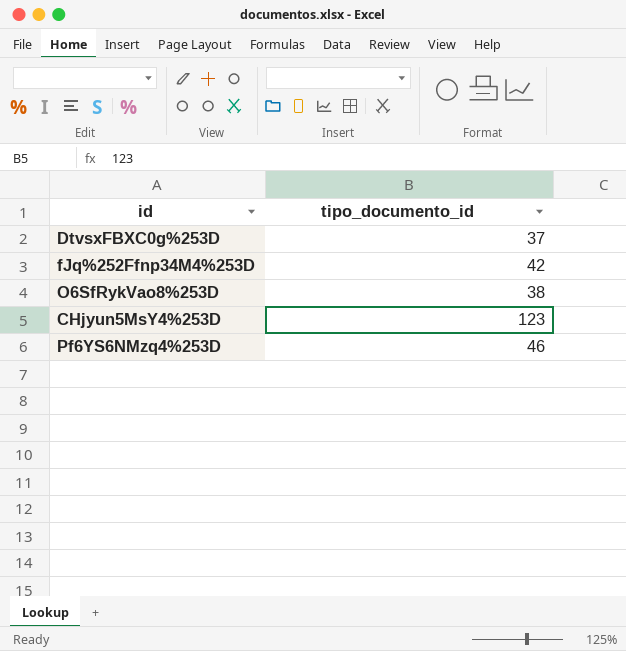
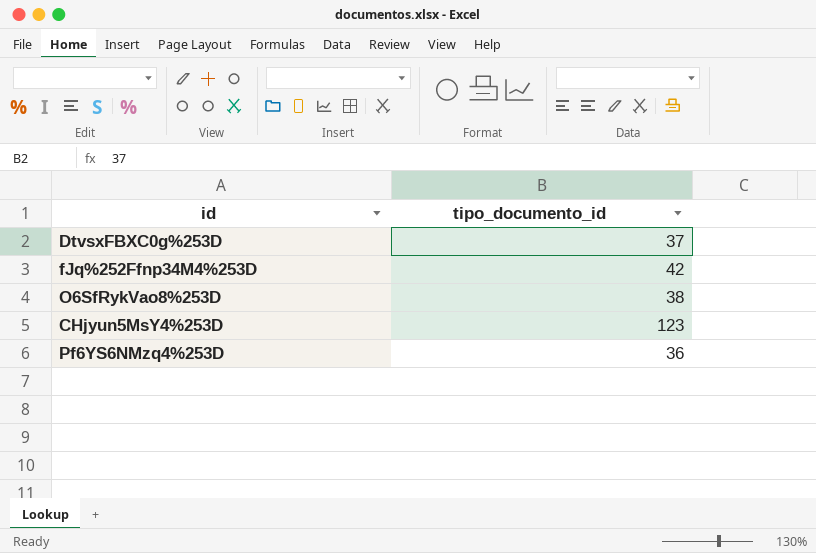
Pf6YS6NMzq4%253D | tipo_documento_id: 46 -> 36

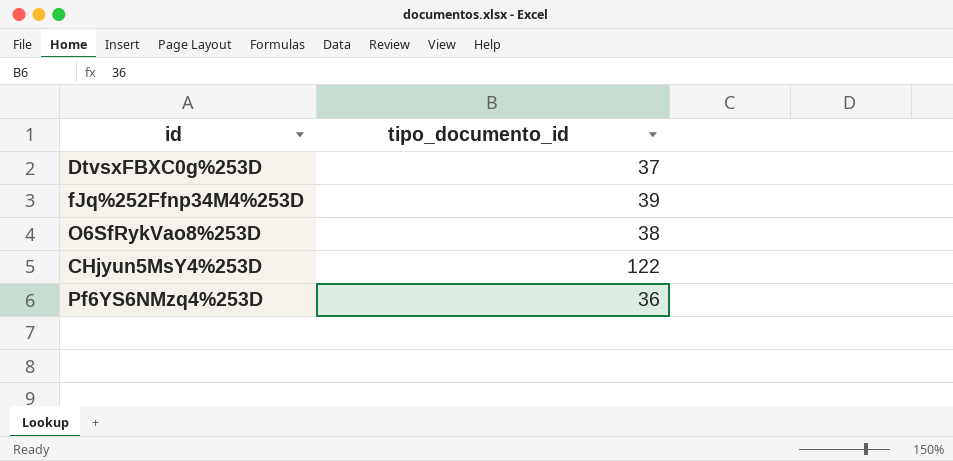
fJq%252Ffnp34M4%253D | tipo_documento_id: 42 -> 39
CHjyun5MsY4%253D | tipo_documento_id: 123 -> 122

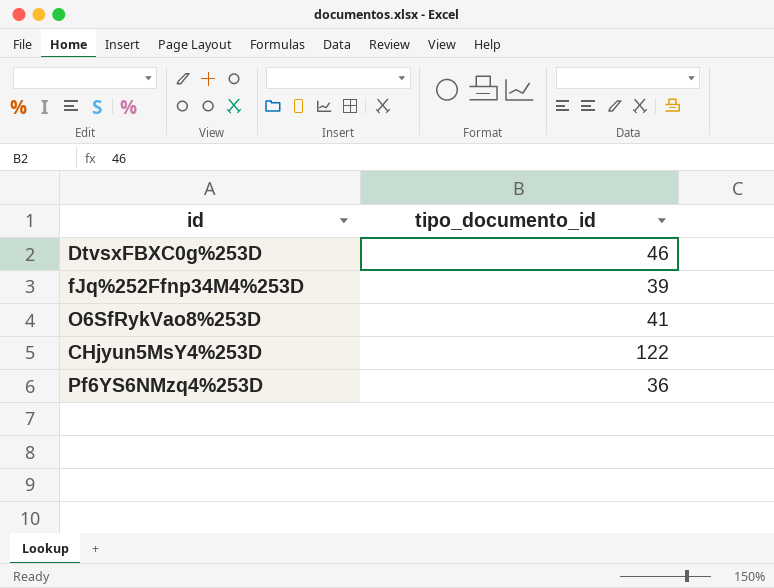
DtvsxFBXC0g%253D | tipo_documento_id: 37 -> 46
O6SfRykVao8%253D | tipo_documento_id: 38 -> 41

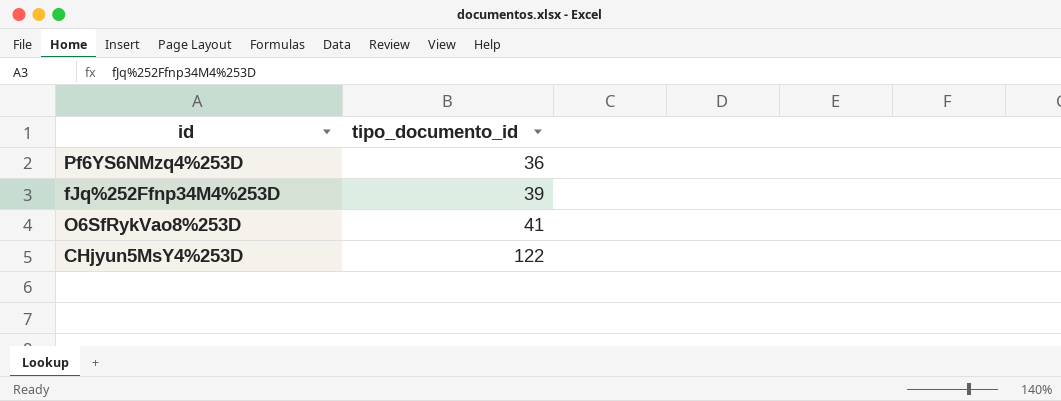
row order: none -> tipo_documento_id ascending
row DtvsxFBXC0g%253D: 46 -> none

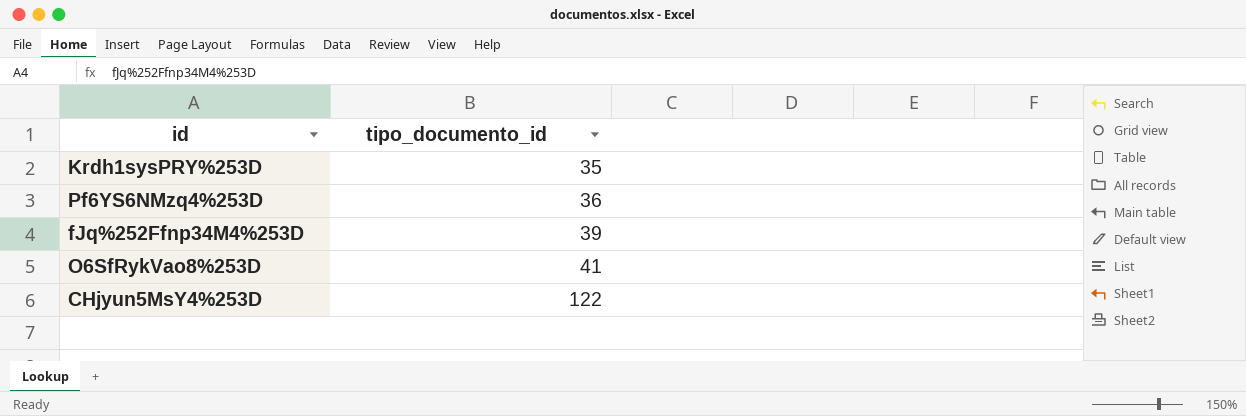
row Krdh1sysPRY%253D: none -> 35

